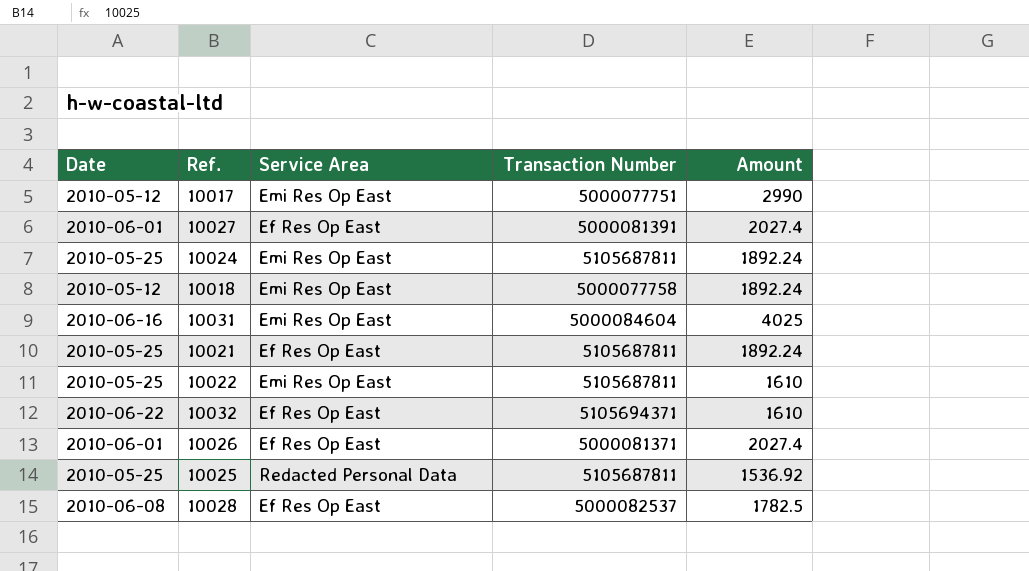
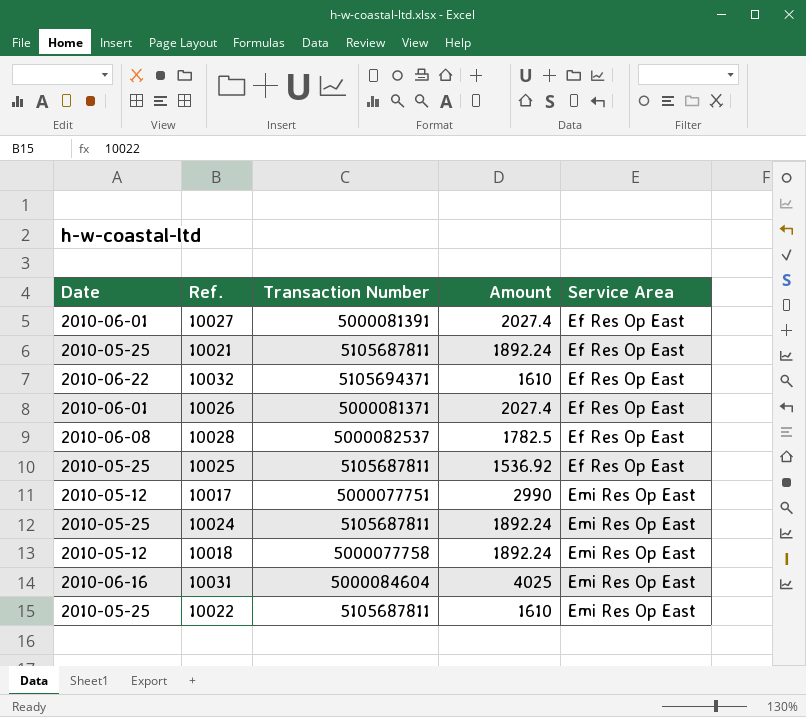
row order: none -> Service Area ascending
column Service Area | position: 3 -> 5
10025 | Service Area: Redacted Personal Data -> Ef Res Op East

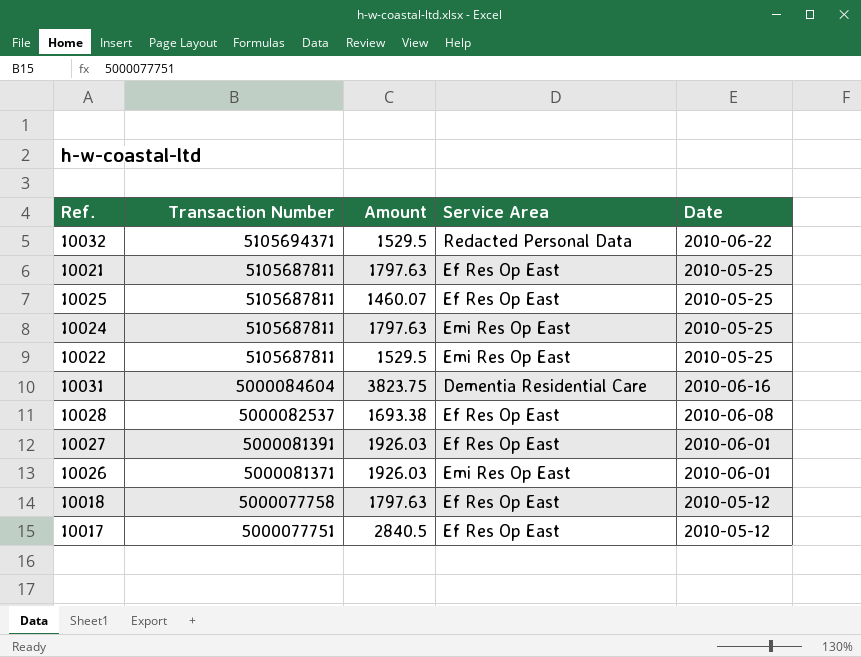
row order: Service Area ascending -> Transaction Number descending
column Date | position: 1 -> 5
10032 | Amount: 1610 -> 1529.5
10032 | Service Area: Ef Res Op East -> Redacted Personal Data
10021 | Amount: 1892.24 -> 1797.63
10025 | Amount: 1536.92 -> 1460.07
10024 | Amount: 1892.24 -> 1797.63
10022 | Amount: 1610 -> 1529.5
10031 | Amount: 4025 -> 3823.75
10031 | Service Area: Emi Res Op East -> Dementia Residential Care
10028 | Amount: 1782.5 -> 1693.38
10027 | Amount: 2027.4 -> 1926.03
10026 | Amount: 2027.4 -> 1926.03
10026 | Service Area: Ef Res Op East -> Emi Res Op East
10018 | Amount: 1892.24 -> 1797.63
10018 | Service Area: Emi Res Op East -> Ef Res Op East
10017 | Amount: 2990 -> 2840.5
10017 | Service Area: Emi Res Op East -> Ef Res Op East

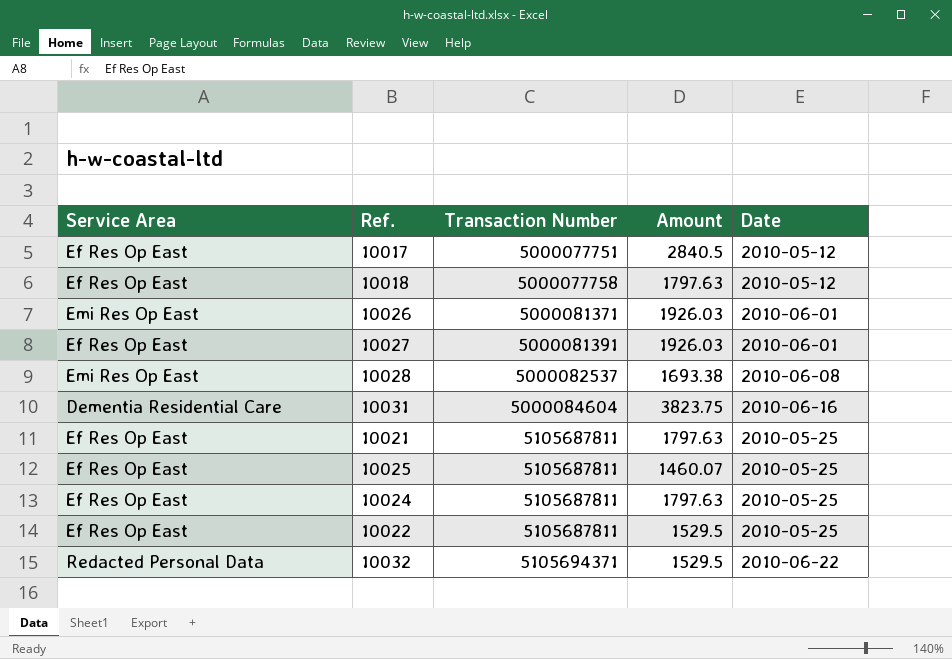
row order: Transaction Number descending -> Transaction Number ascending
column Service Area | position: 4 -> 1
10028 | Service Area: Ef Res Op East -> Emi Res Op East
10024 | Service Area: Emi Res Op East -> Ef Res Op East
10022 | Service Area: Emi Res Op East -> Ef Res Op East

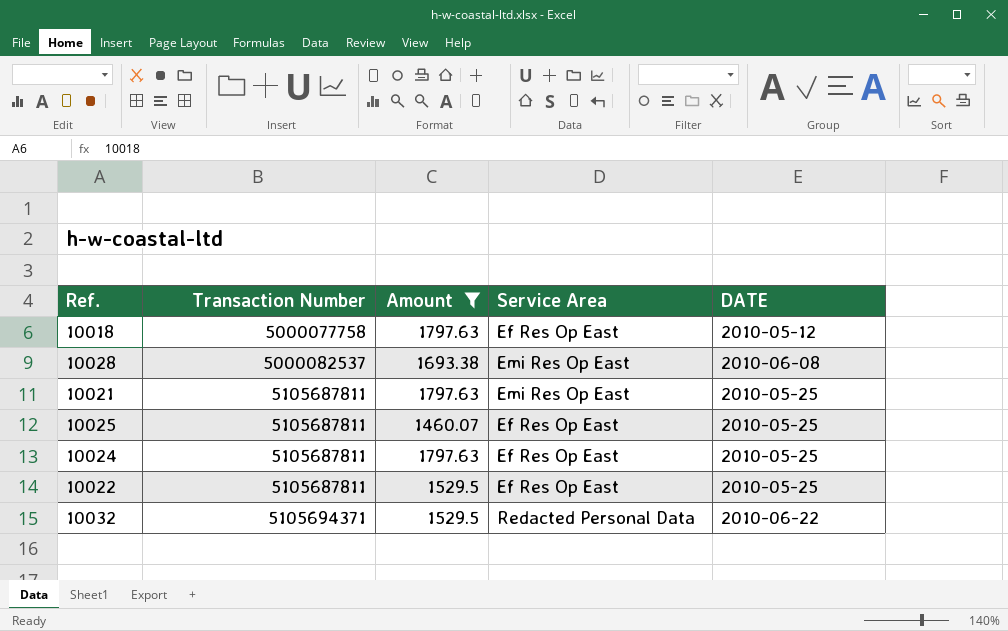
filter: none -> Amount <= 1797.63
column Service Area | position: 1 -> 4
column name: Date -> DATE
10021 | Service Area: Ef Res Op East -> Emi Res Op East

